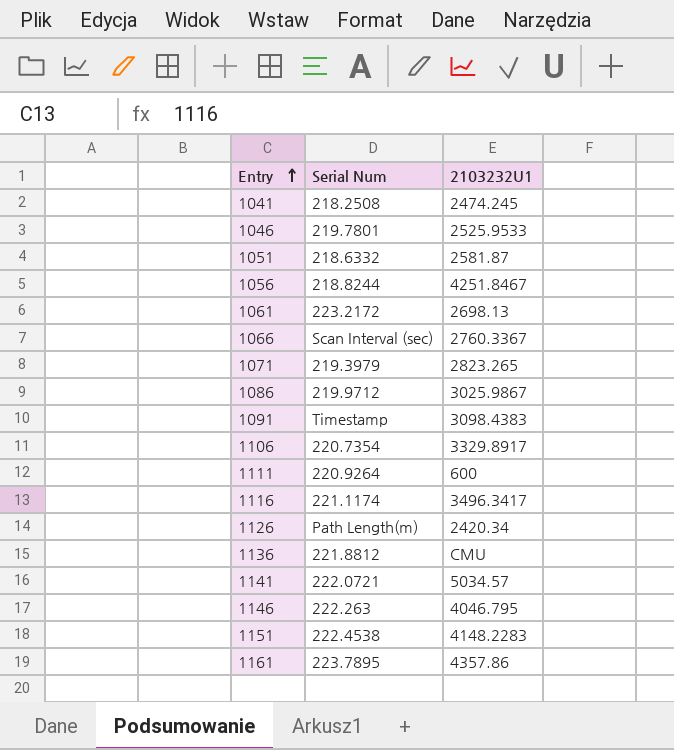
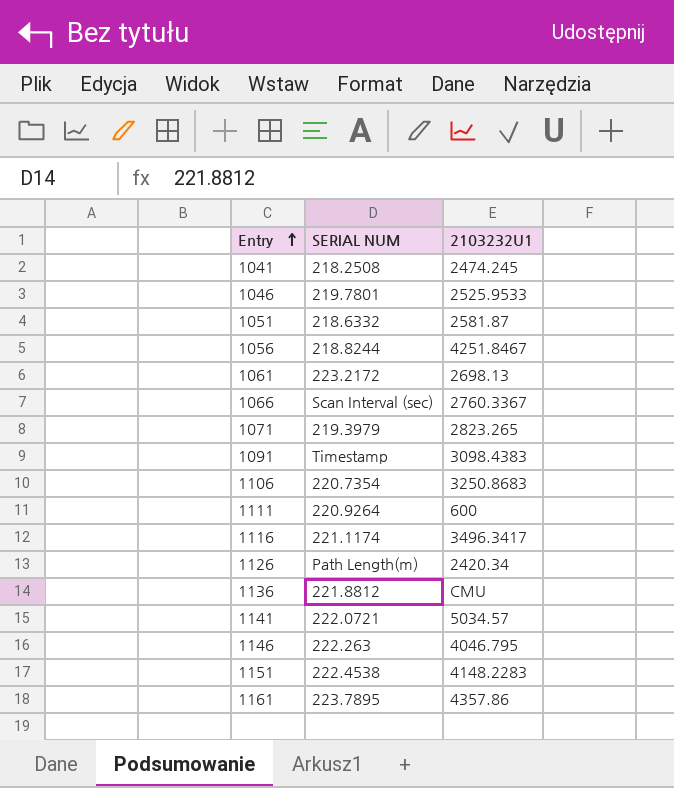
column name: Serial Num -> SERIAL NUM
row 1086: 219.9712 | 3025.9867 -> none
1106 | 2103232U1: 3329.8917 -> 3250.8683

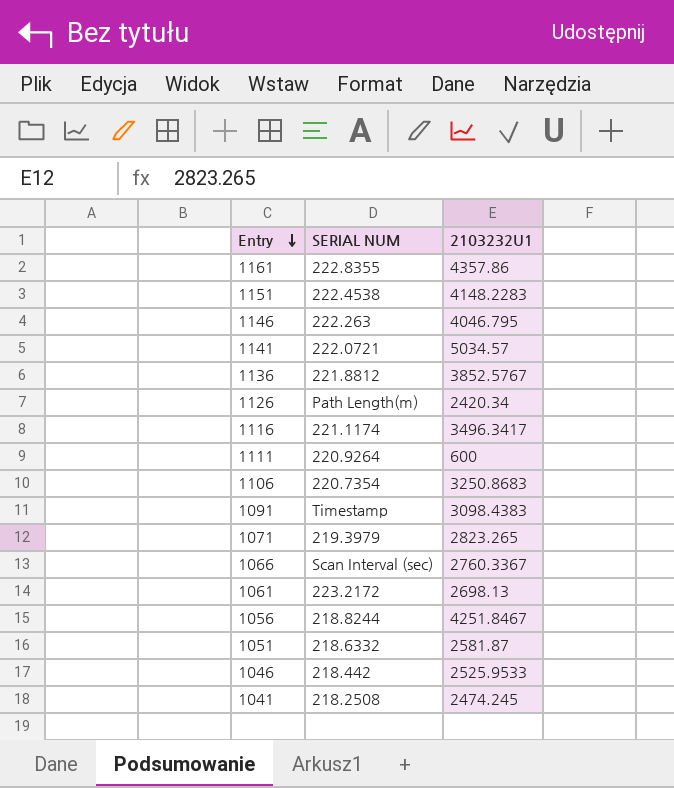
row order: Entry ascending -> Entry descending
1161 | SERIAL NUM: 223.7895 -> 222.8355
1136 | 2103232U1: CMU -> 3852.5767
1046 | SERIAL NUM: 219.7801 -> 218.442

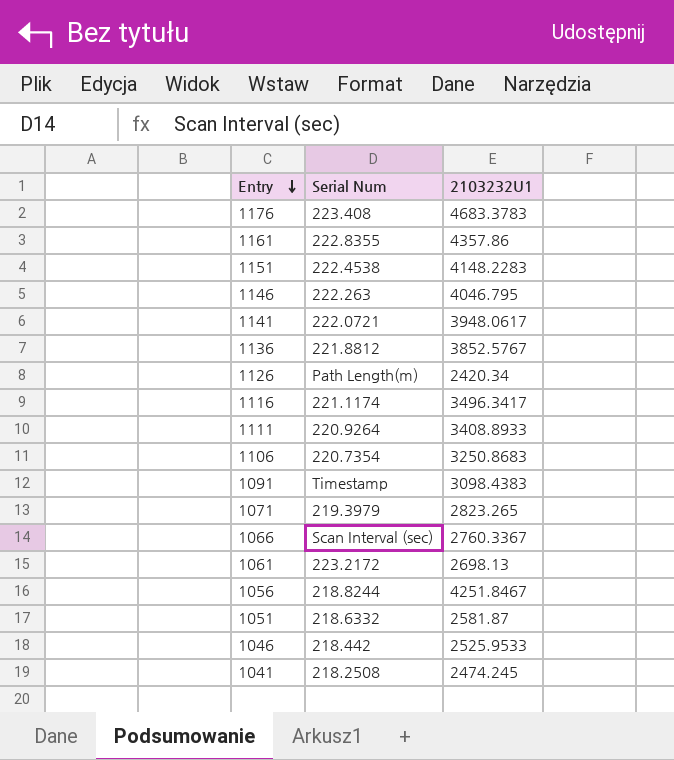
column name: SERIAL NUM -> Serial Num
row 1176: none -> 223.408 | 4683.3783
1141 | 2103232U1: 5034.57 -> 3948.0617
1111 | 2103232U1: 600 -> 3408.8933

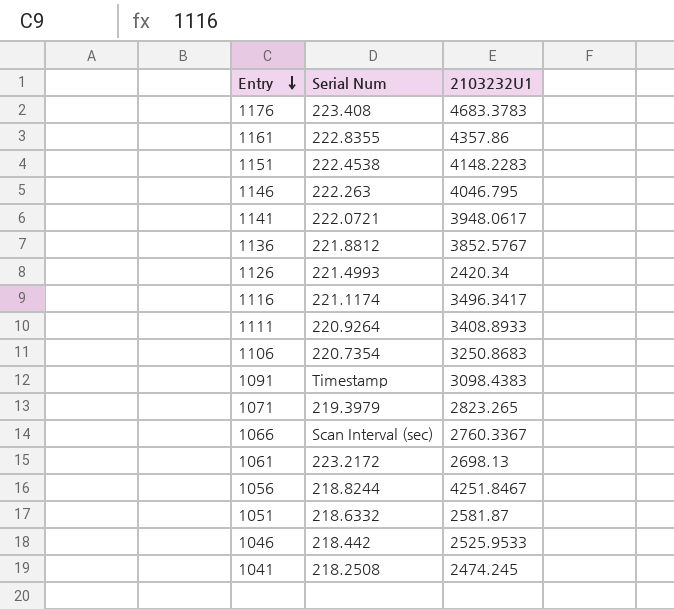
1126 | Serial Num: Path Length(m) -> 221.4993

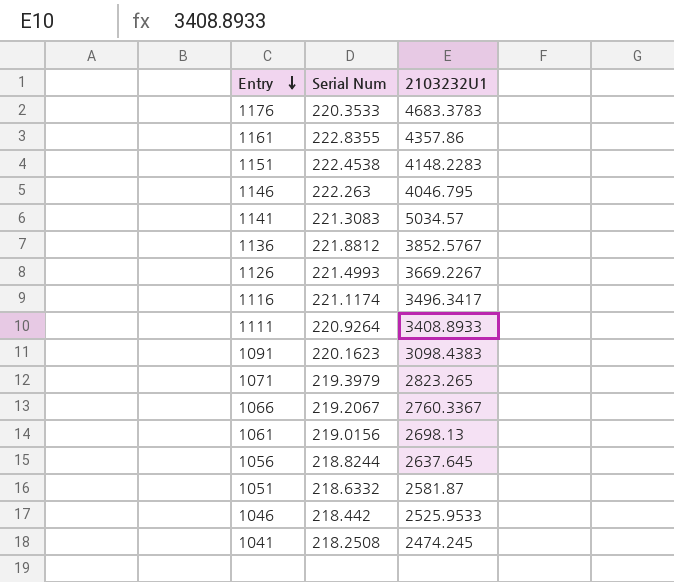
row 1106: 220.7354 | 3250.8683 -> none
1176 | Serial Num: 223.408 -> 220.3533
1141 | Serial Num: 222.0721 -> 221.3083
1141 | 2103232U1: 3948.0617 -> 5034.57
1126 | 2103232U1: 2420.34 -> 3669.2267
1091 | Serial Num: Timestamp -> 220.1623
1066 | Serial Num: Scan Interval (sec) -> 219.2067
1061 | Serial Num: 223.2172 -> 219.0156
1056 | 2103232U1: 4251.8467 -> 2637.645

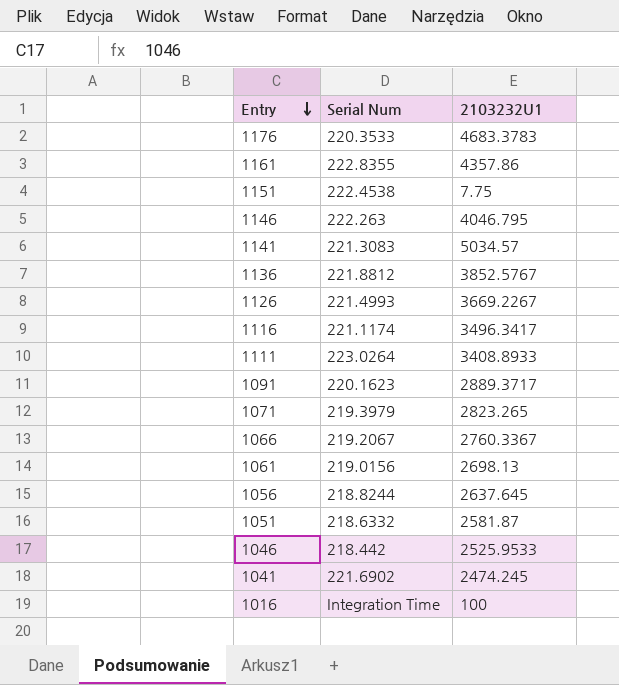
1151 | 2103232U1: 4148.2283 -> 7.75
1111 | Serial Num: 220.9264 -> 223.0264
1091 | 2103232U1: 3098.4383 -> 2889.3717
1041 | Serial Num: 218.2508 -> 221.6902
row 1016: none -> Integration Time | 100

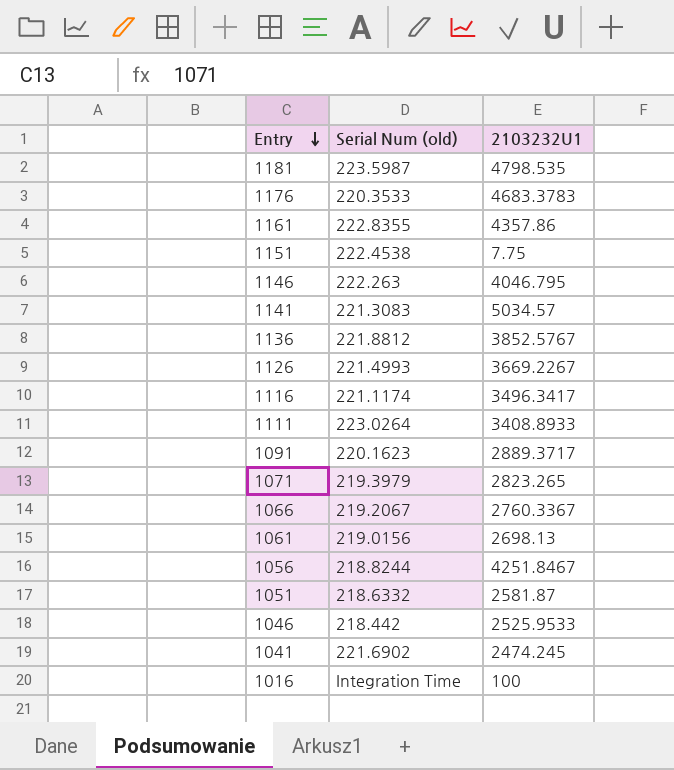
column name: Serial Num -> Serial Num (old)
row 1181: none -> 223.5987 | 4798.535
1056 | 2103232U1: 2637.645 -> 4251.8467

